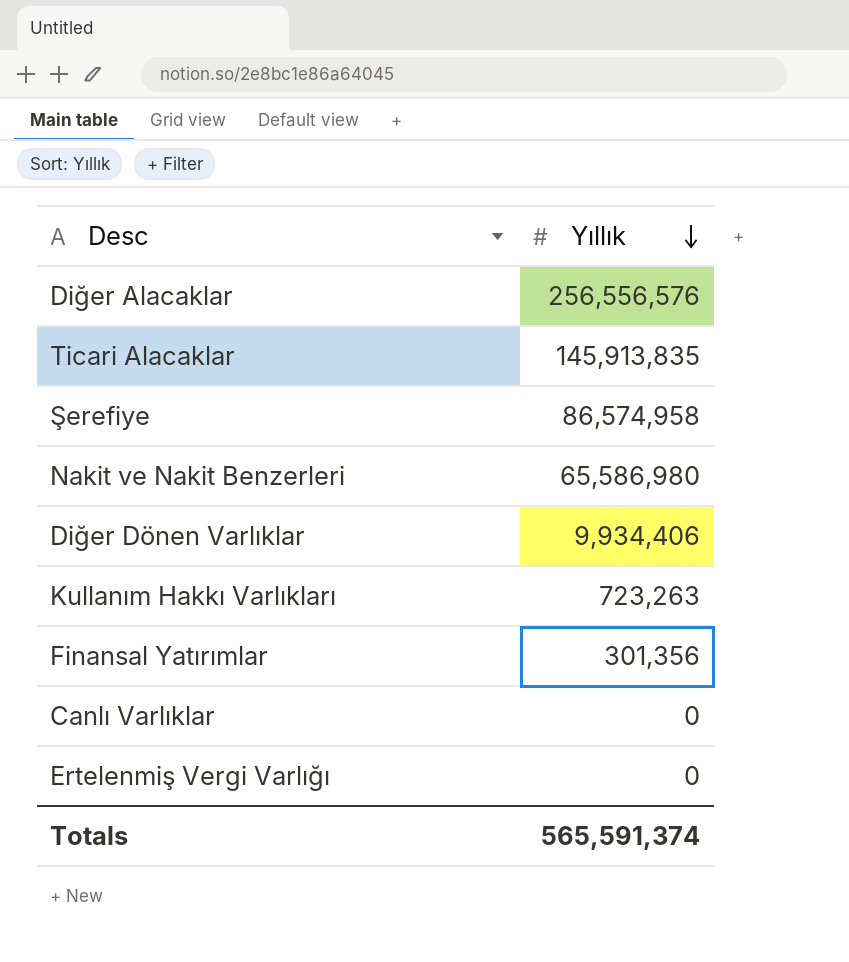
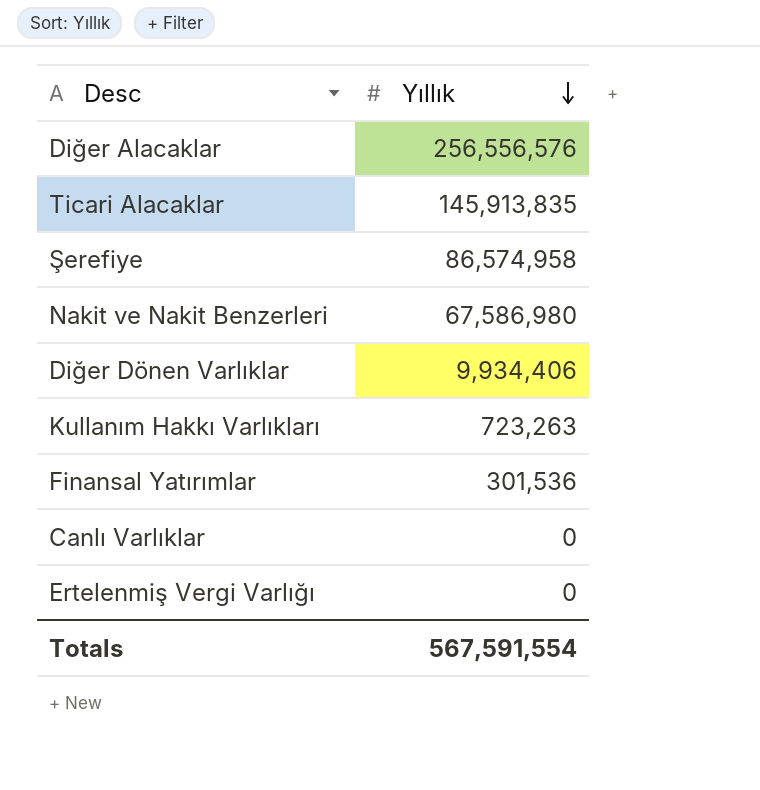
Nakit ve Nakit Benzerleri | Yıllık: 65,586,980 -> 67,586,980
Finansal Yatırımlar | Yıllık: 301,356 -> 301,536
Totals | Yıllık: 565,591,374 -> 567,591,554

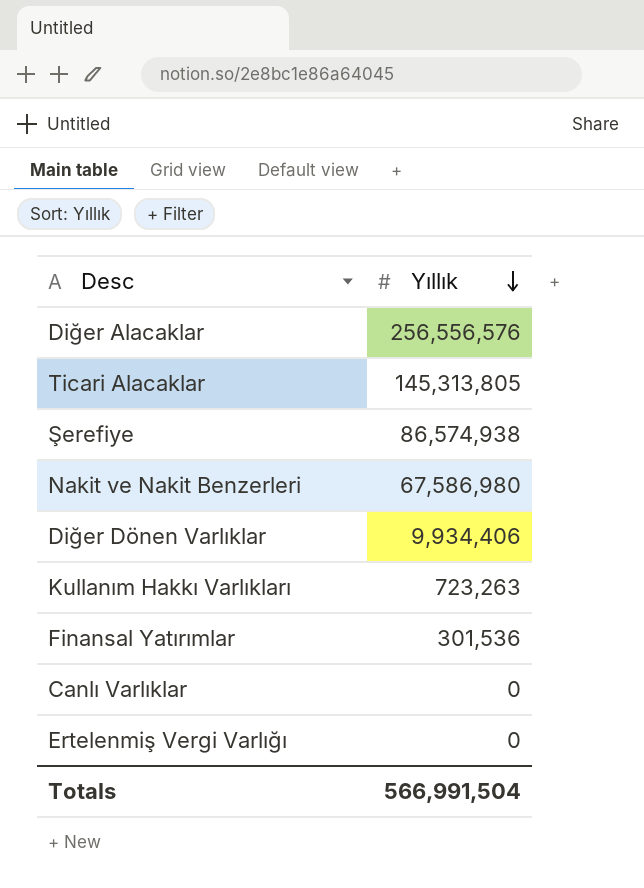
Ticari Alacaklar | Yıllık: 145,913,835 -> 145,313,805
Şerefiye | Yıllık: 86,574,958 -> 86,574,938
Totals | Yıllık: 567,591,554 -> 566,991,504

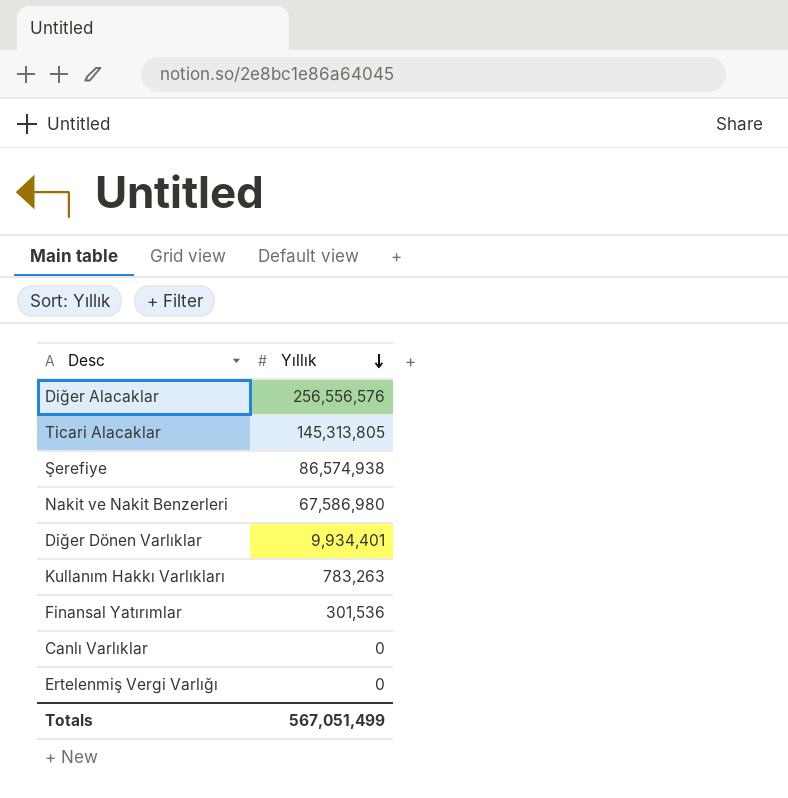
Diğer Dönen Varlıklar | Yıllık: 9,934,406 -> 9,934,401
Kullanım Hakkı Varlıkları | Yıllık: 723,263 -> 783,263
Totals | Yıllık: 566,991,504 -> 567,051,499

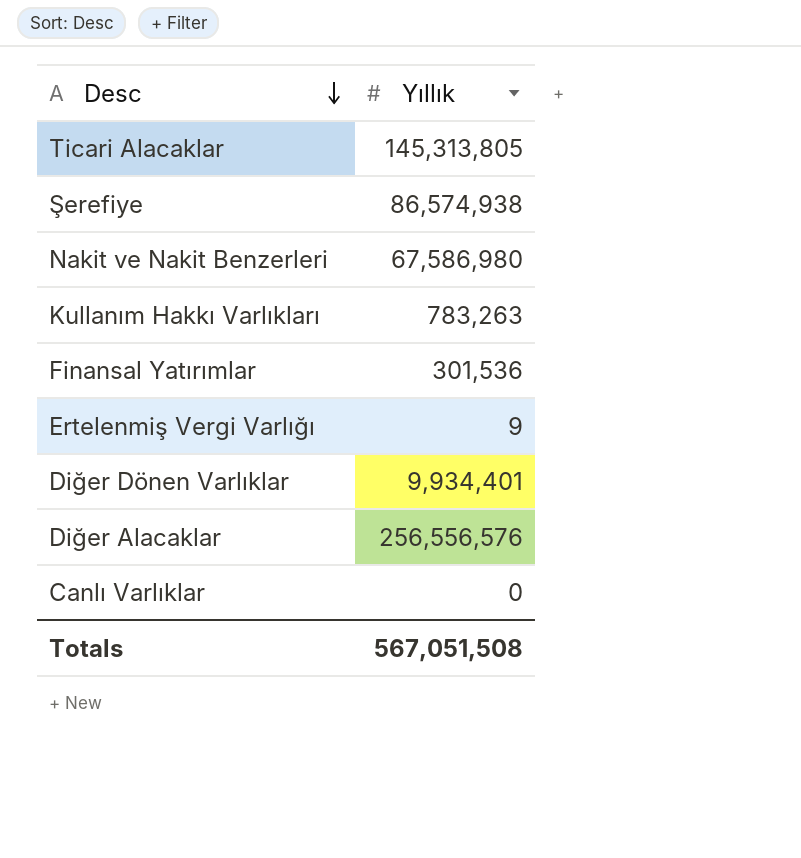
row order: Yıllık descending -> Desc descending
Ertelenmiş Vergi Varlığı | Yıllık: 0 -> 9
Totals | Yıllık: 567,051,499 -> 567,051,508

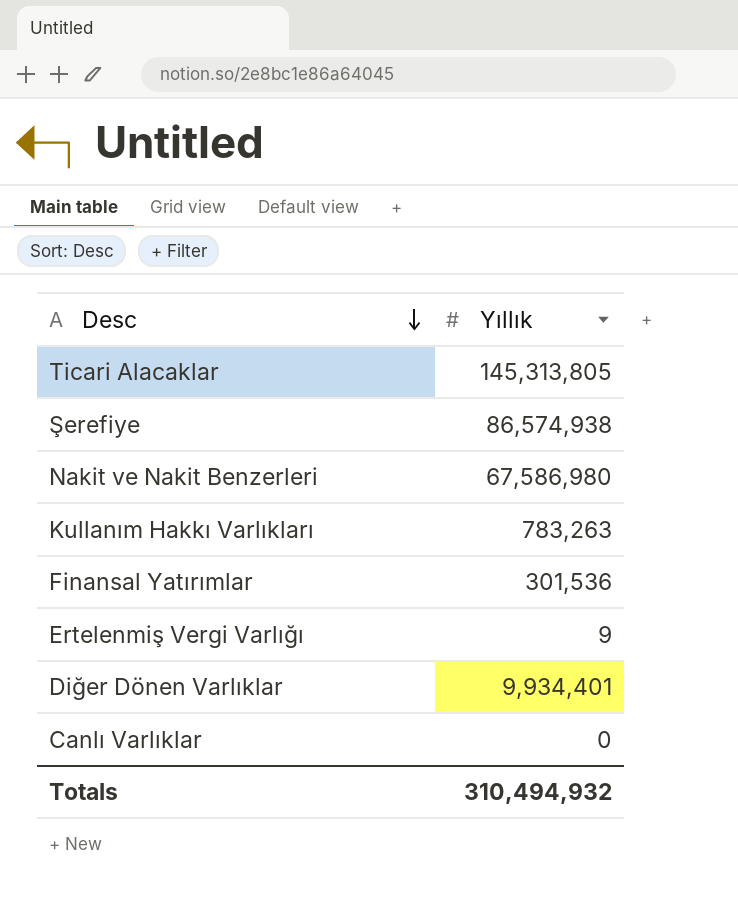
row Diğer Alacaklar: 256,556,576 -> none
Totals | Yıllık: 567,051,508 -> 310,494,932

